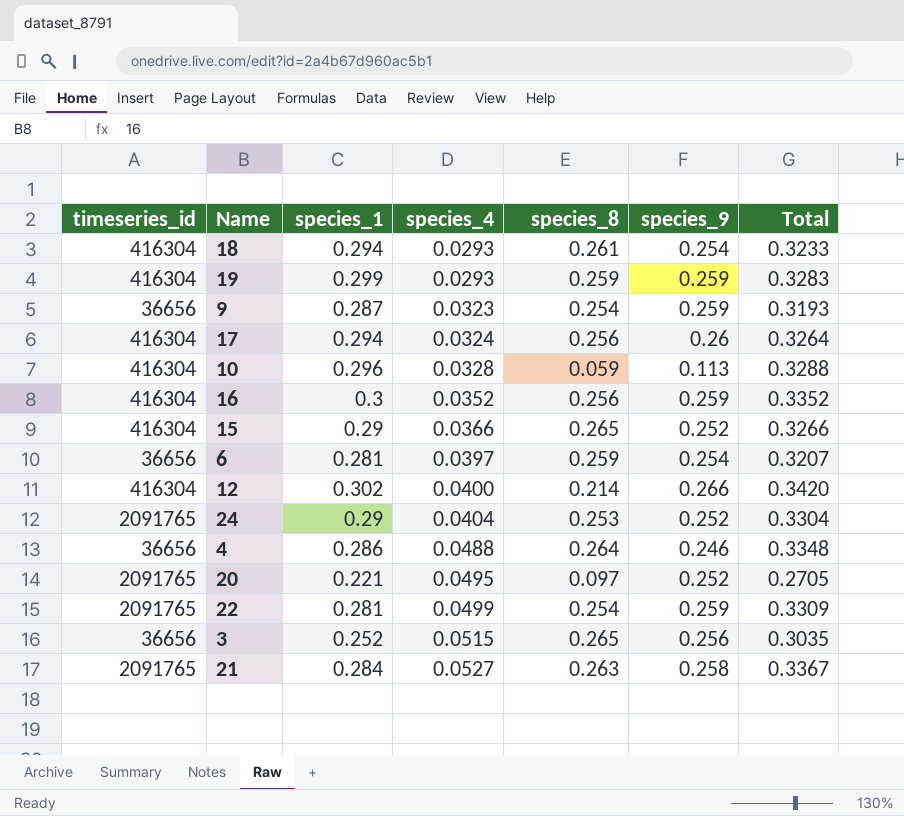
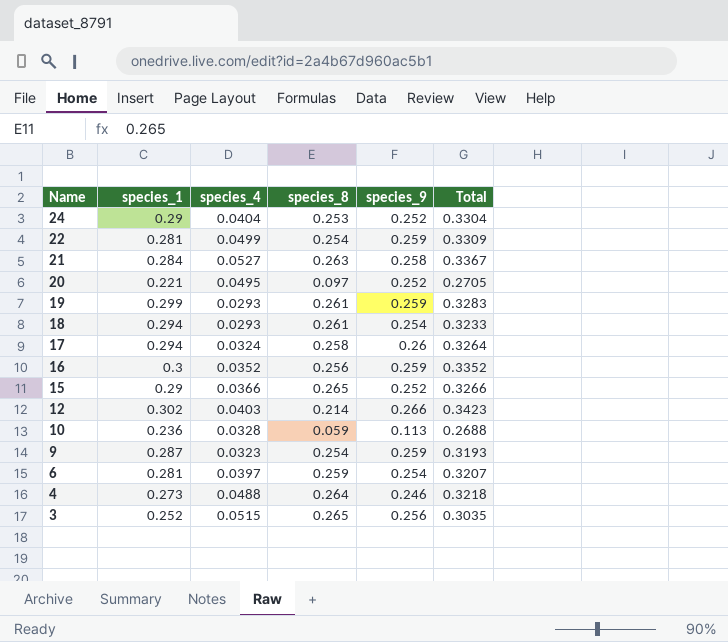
row order: species_4 ascending -> Name descending
column timeseries_id | position: 1 -> none
19 | species_8: 0.259 -> 0.261
17 | species_8: 0.256 -> 0.258
12 | species_4: 0.0400 -> 0.0403
12 | Total: 0.3420 -> 0.3423
10 | species_1: 0.296 -> 0.236
10 | Total: 0.3288 -> 0.2688
4 | species_1: 0.286 -> 0.273
4 | Total: 0.3348 -> 0.3218

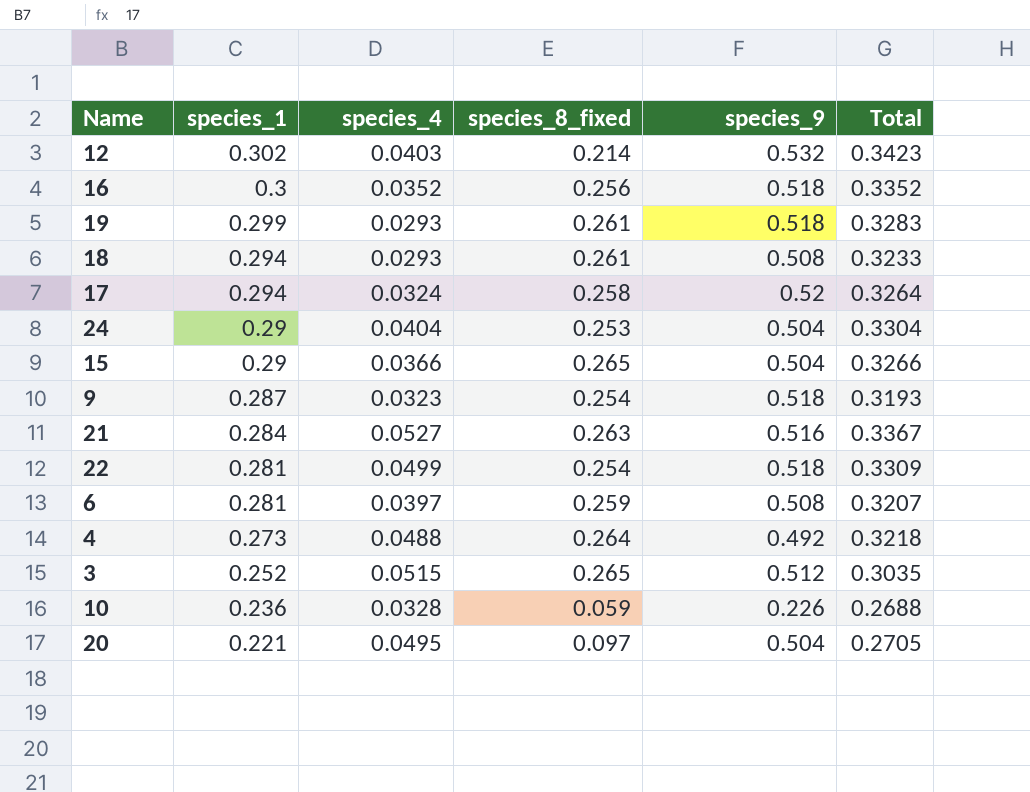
row order: Name descending -> species_1 descending
column name: species_8 -> species_8_fixed
12 | species_9: 0.266 -> 0.532
16 | species_9: 0.259 -> 0.518
19 | species_9: 0.259 -> 0.518
18 | species_9: 0.254 -> 0.508
17 | species_9: 0.26 -> 0.52
24 | species_9: 0.252 -> 0.504
15 | species_9: 0.252 -> 0.504
9 | species_9: 0.259 -> 0.518
21 | species_9: 0.258 -> 0.516
22 | species_9: 0.259 -> 0.518
6 | species_9: 0.254 -> 0.508
4 | species_9: 0.246 -> 0.492
3 | species_9: 0.256 -> 0.512
10 | species_9: 0.113 -> 0.226
20 | species_9: 0.252 -> 0.504

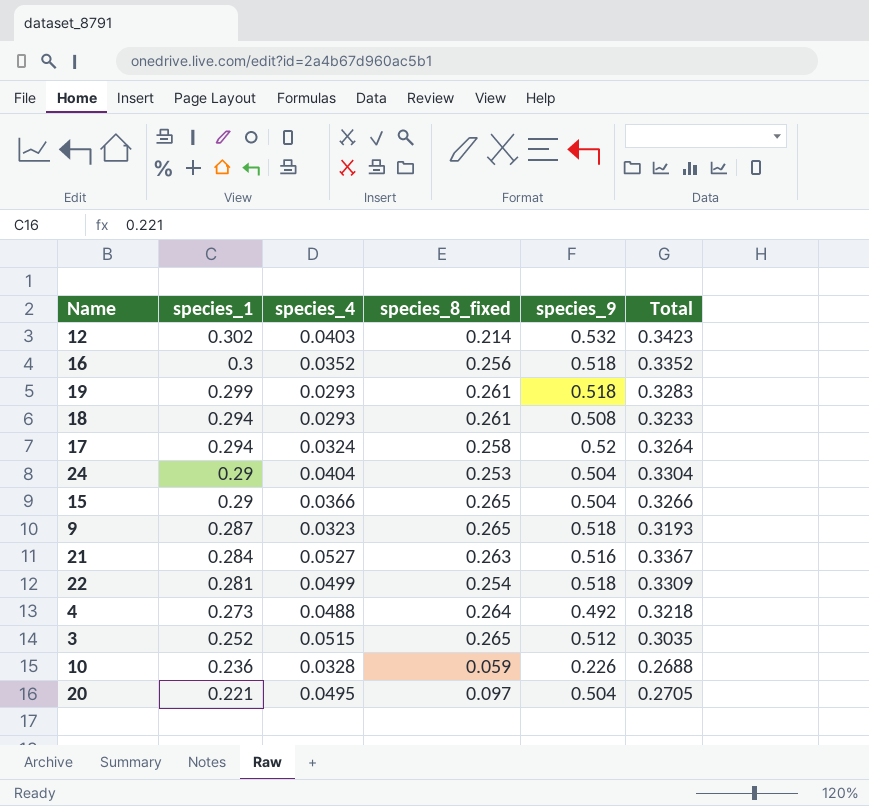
row 6: 0.281 | 0.0397 | 0.259 | 0.508 | 0.3207 -> none
9 | species_8_fixed: 0.254 -> 0.265

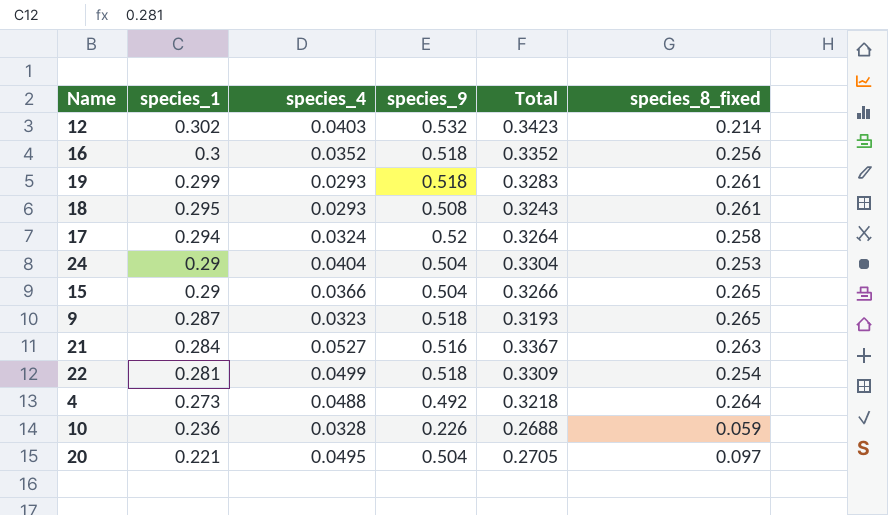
column species_8_fixed | position: 4 -> 6
row 3: 0.252 | 0.0515 | 0.265 | 0.512 | 0.3035 -> none
18 | species_1: 0.294 -> 0.295
18 | Total: 0.3233 -> 0.3243

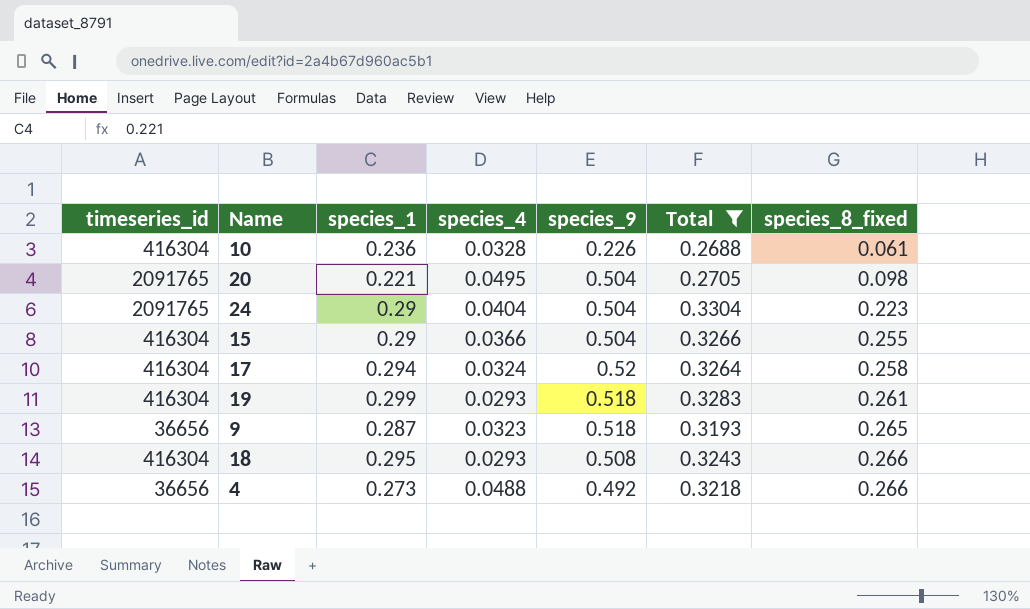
filter: none -> Total <= 0.3304
row order: species_1 descending -> species_8_fixed ascending
column timeseries_id | position: none -> 1
10 | species_8_fixed: 0.059 -> 0.061
20 | species_8_fixed: 0.097 -> 0.098
24 | species_8_fixed: 0.253 -> 0.223
15 | species_8_fixed: 0.265 -> 0.255
18 | species_8_fixed: 0.261 -> 0.266
4 | species_8_fixed: 0.264 -> 0.266

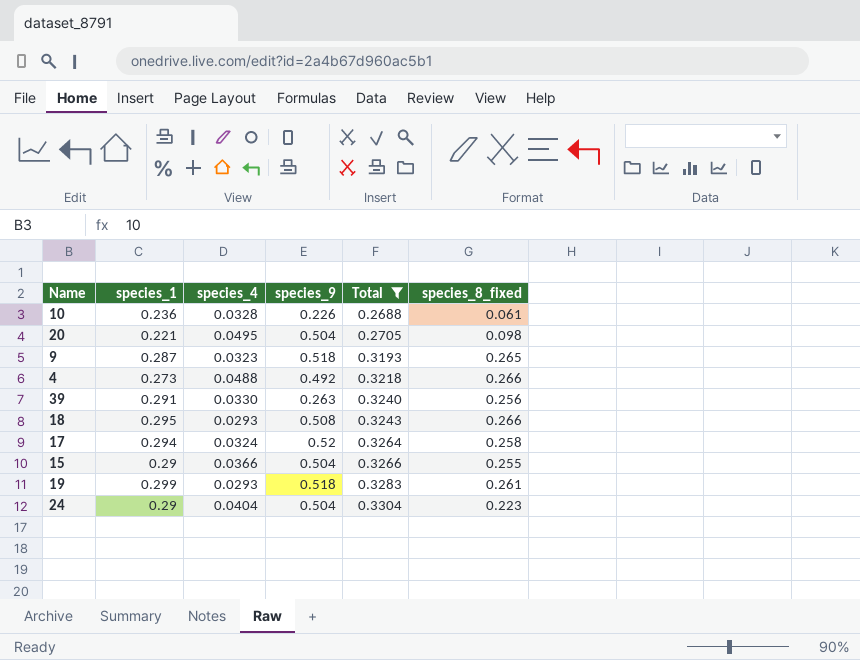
row order: species_8_fixed ascending -> Total ascending
column timeseries_id | position: 1 -> none
row 39: none -> 0.291 | 0.0330 | 0.263 | 0.3240 | 0.256

